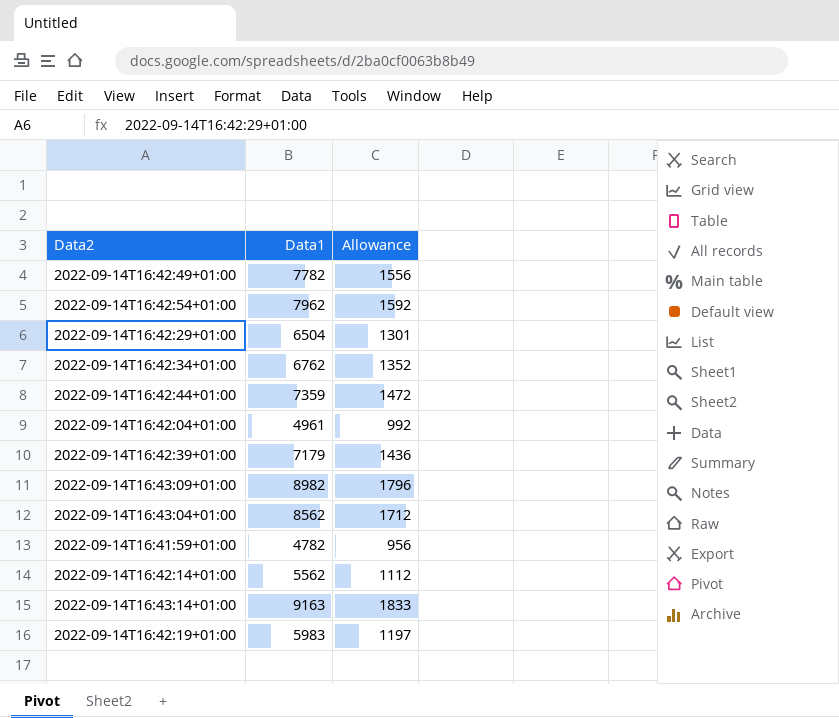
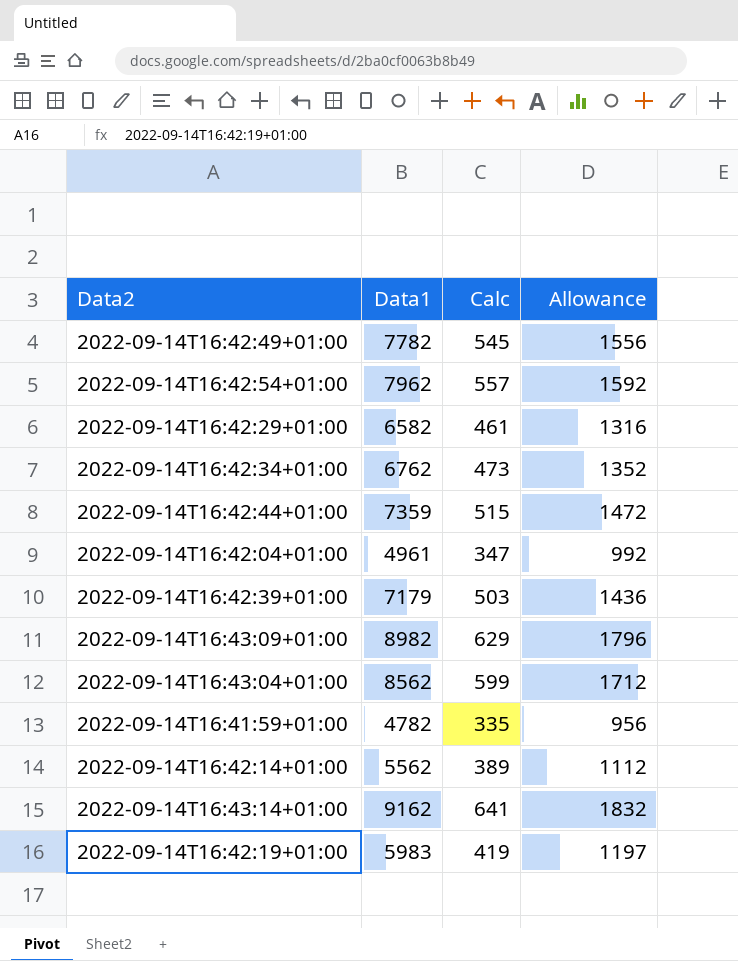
column Calc | formula: none -> [Data1] * 0.07
2022-09-14T16:42:29+01:00 | Data1: 6504 -> 6582
2022-09-14T16:42:29+01:00 | Allowance: 1301 -> 1316
2022-09-14T16:43:14+01:00 | Data1: 9163 -> 9162
2022-09-14T16:43:14+01:00 | Allowance: 1833 -> 1832

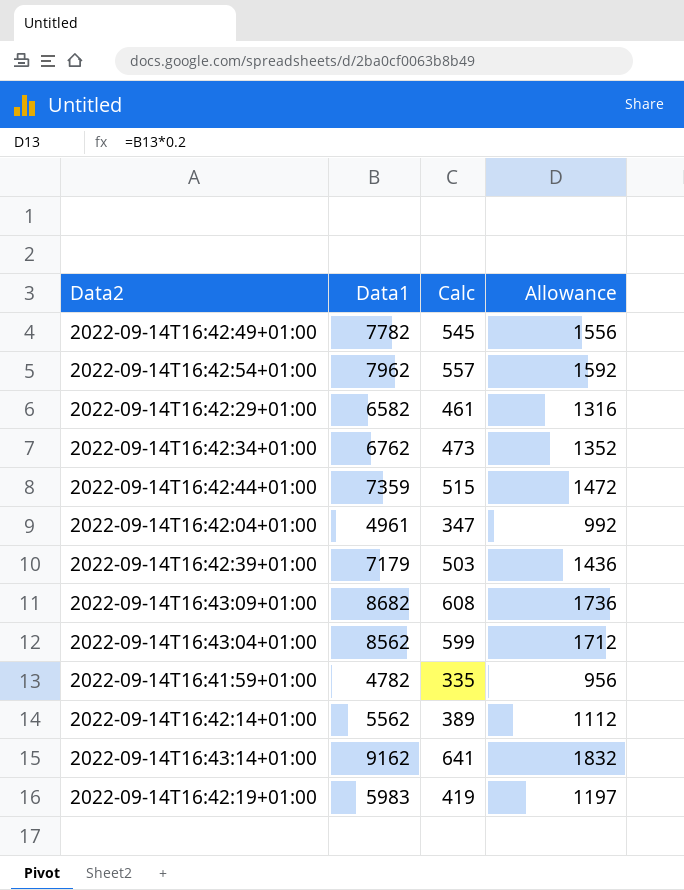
2022-09-14T16:43:09+01:00 | Data1: 8982 -> 8682
2022-09-14T16:43:09+01:00 | Calc: 629 -> 608
2022-09-14T16:43:09+01:00 | Allowance: 1796 -> 1736

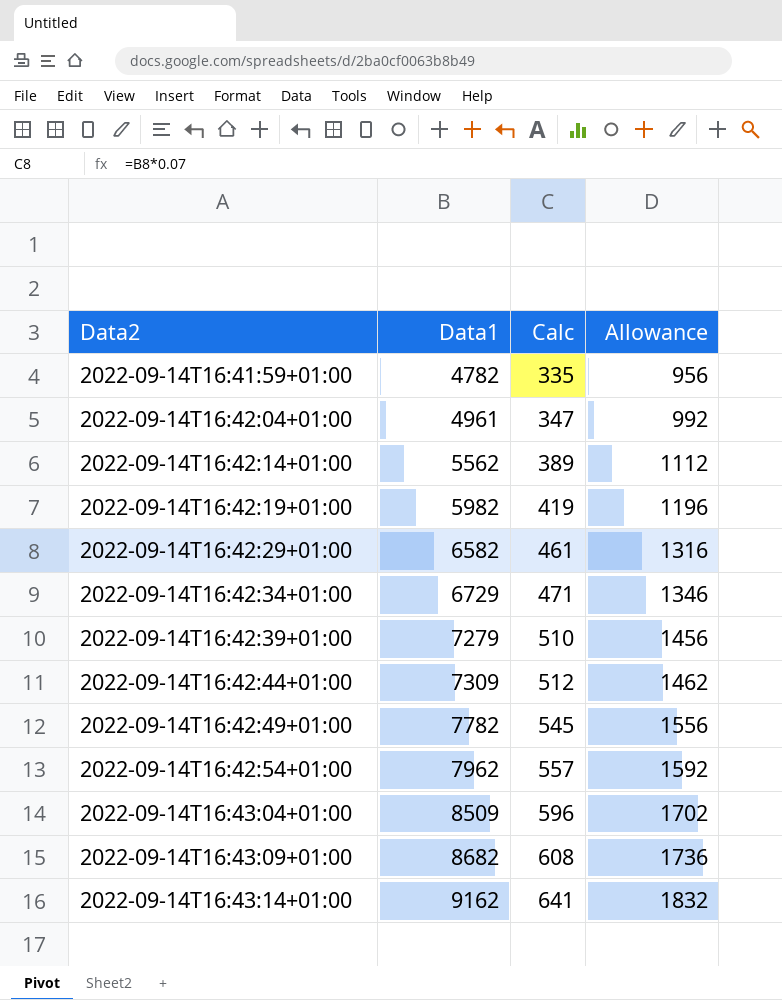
row order: none -> Data2 ascending
2022-09-14T16:42:19+01:00 | Data1: 5983 -> 5982
2022-09-14T16:42:19+01:00 | Allowance: 1197 -> 1196
2022-09-14T16:42:34+01:00 | Data1: 6762 -> 6729
2022-09-14T16:42:34+01:00 | Calc: 473 -> 471
2022-09-14T16:42:34+01:00 | Allowance: 1352 -> 1346
2022-09-14T16:42:39+01:00 | Data1: 7179 -> 7279
2022-09-14T16:42:39+01:00 | Calc: 503 -> 510
2022-09-14T16:42:39+01:00 | Allowance: 1436 -> 1456
2022-09-14T16:42:44+01:00 | Data1: 7359 -> 7309
2022-09-14T16:42:44+01:00 | Calc: 515 -> 512
2022-09-14T16:42:44+01:00 | Allowance: 1472 -> 1462
2022-09-14T16:43:04+01:00 | Data1: 8562 -> 8509
2022-09-14T16:43:04+01:00 | Calc: 599 -> 596
2022-09-14T16:43:04+01:00 | Allowance: 1712 -> 1702

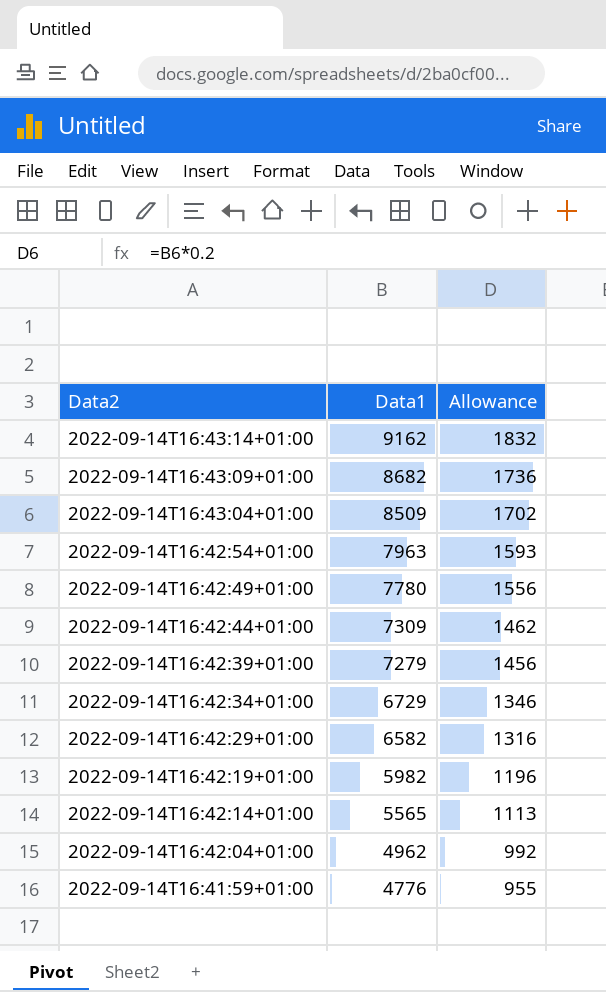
row order: Data2 ascending -> Data2 descending
column Calc | formula: [Data1] * 0.07 -> none
2022-09-14T16:42:54+01:00 | Data1: 7962 -> 7963
2022-09-14T16:42:54+01:00 | Allowance: 1592 -> 1593
2022-09-14T16:42:49+01:00 | Data1: 7782 -> 7780
2022-09-14T16:42:14+01:00 | Data1: 5562 -> 5565
2022-09-14T16:42:14+01:00 | Allowance: 1112 -> 1113
2022-09-14T16:42:04+01:00 | Data1: 4961 -> 4962
2022-09-14T16:41:59+01:00 | Data1: 4782 -> 4776
2022-09-14T16:41:59+01:00 | Allowance: 956 -> 955

